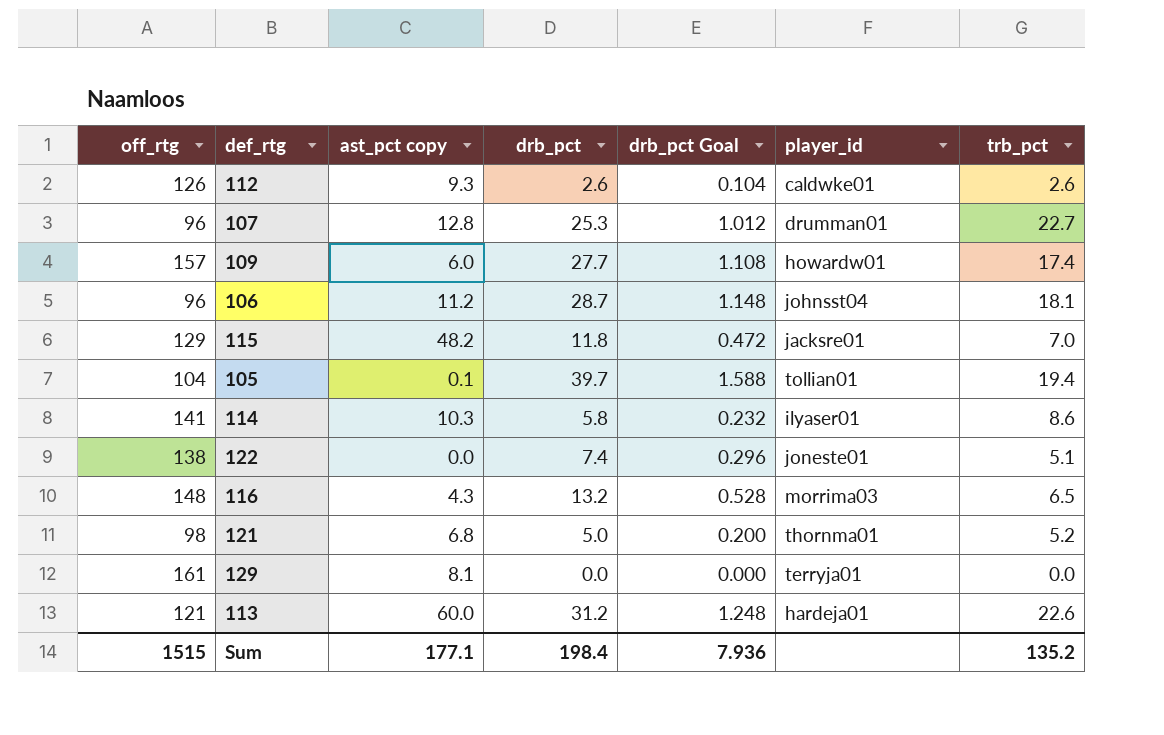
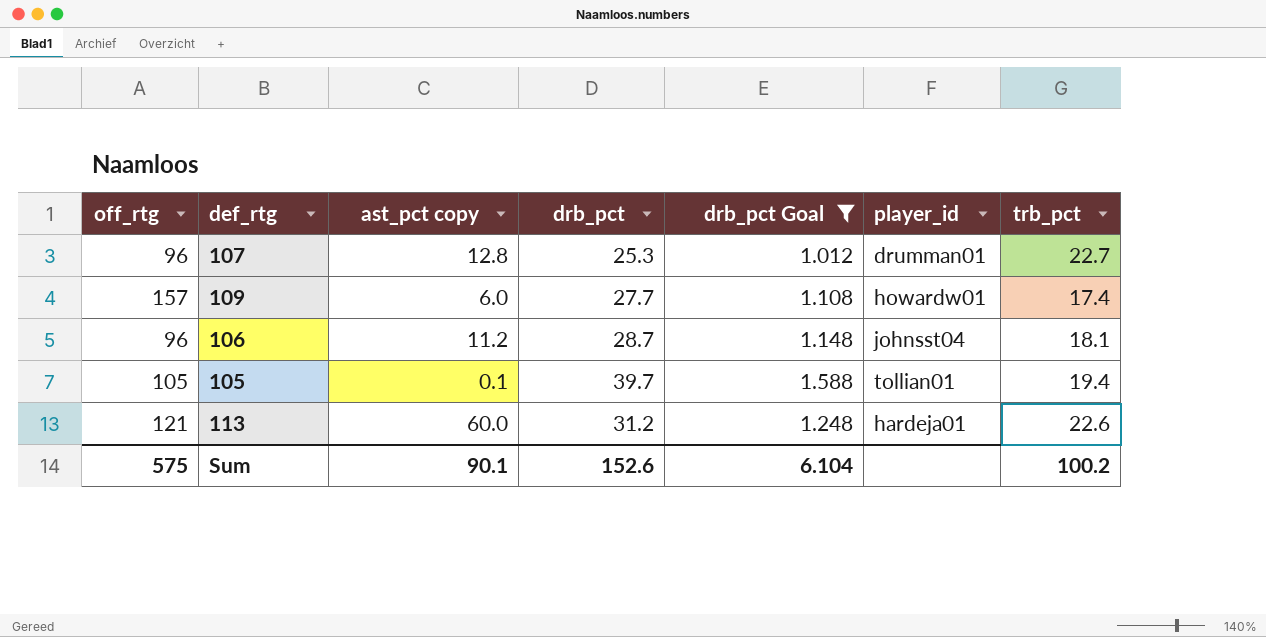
filter: none -> drb_pct Goal >= 1.012
105 | off_rtg: 104 -> 105
Sum | off_rtg: 1515 -> 575
Sum | ast_pct copy: 177.1 -> 90.1
Sum | drb_pct: 198.4 -> 152.6
Sum | drb_pct Goal: 7.936 -> 6.104
Sum | trb_pct: 135.2 -> 100.2

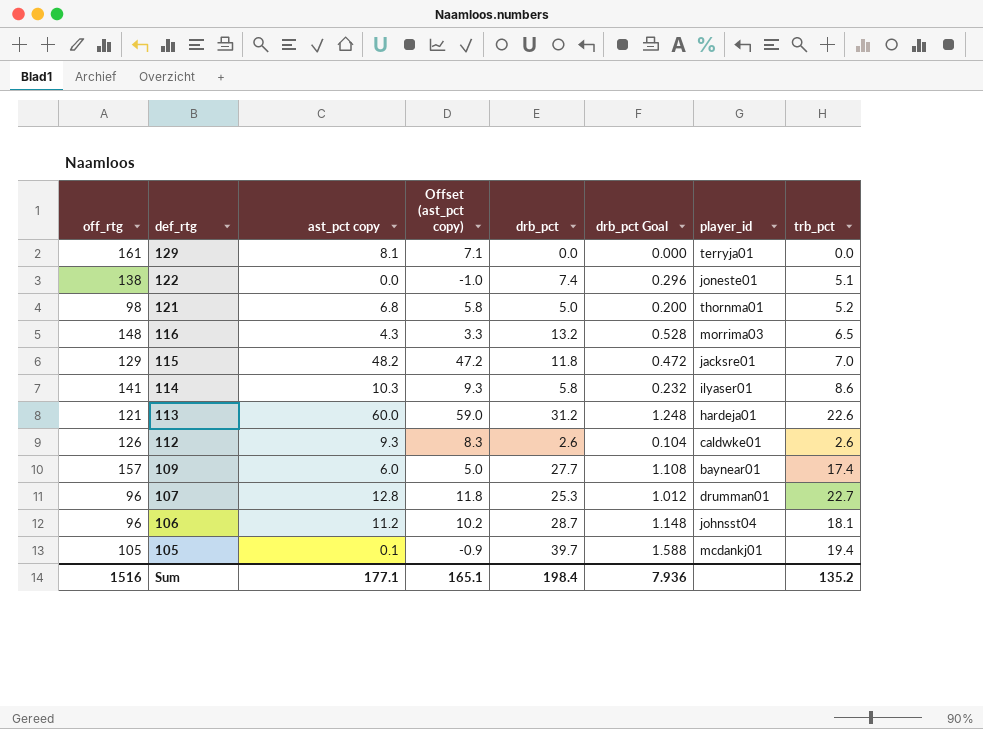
filter: drb_pct Goal >= 1.012 -> none
row order: none -> def_rtg descending
column Offset (ast_pct copy) | formula: none -> [ast_pct copy] - 1
109 | player_id: howardw01 -> baynear01
105 | player_id: tollian01 -> mcdankj01
Sum | off_rtg: 575 -> 1516
Sum | ast_pct copy: 90.1 -> 177.1
Sum | drb_pct: 152.6 -> 198.4
Sum | drb_pct Goal: 6.104 -> 7.936
Sum | trb_pct: 100.2 -> 135.2

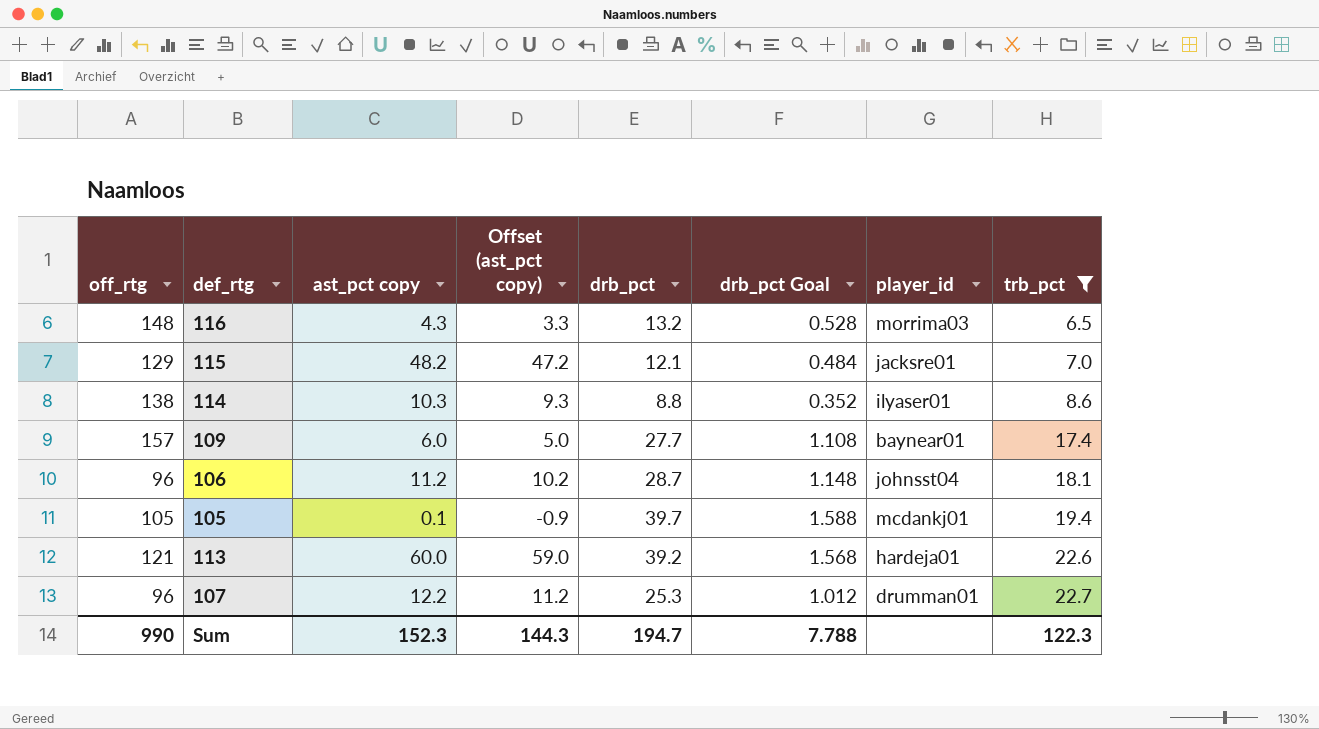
filter: none -> trb_pct >= 6.5
row order: def_rtg descending -> trb_pct ascending
115 | drb_pct: 11.8 -> 12.1
115 | drb_pct Goal: 0.472 -> 0.484
114 | off_rtg: 141 -> 138
114 | drb_pct: 5.8 -> 8.8
114 | drb_pct Goal: 0.232 -> 0.352
113 | drb_pct: 31.2 -> 39.2
113 | drb_pct Goal: 1.248 -> 1.568
107 | ast_pct copy: 12.8 -> 12.2
107 | Offset (ast_pct copy): 11.8 -> 11.2
Sum | off_rtg: 1516 -> 990
Sum | ast_pct copy: 177.1 -> 152.3
Sum | Offset (ast_pct copy): 165.1 -> 144.3
Sum | drb_pct: 198.4 -> 194.7
Sum | drb_pct Goal: 7.936 -> 7.788
Sum | trb_pct: 135.2 -> 122.3

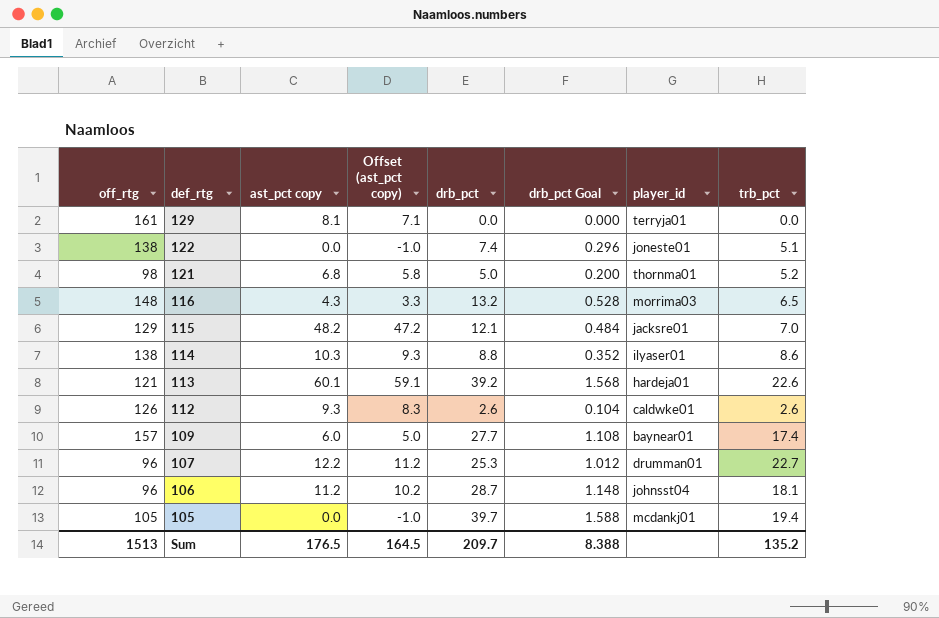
filter: trb_pct >= 6.5 -> none
row order: trb_pct ascending -> def_rtg descending
113 | ast_pct copy: 60.0 -> 60.1
113 | Offset (ast_pct copy): 59.0 -> 59.1
105 | ast_pct copy: 0.1 -> 0.0
105 | Offset (ast_pct copy): -0.9 -> -1.0
Sum | off_rtg: 990 -> 1513
Sum | ast_pct copy: 152.3 -> 176.5
Sum | Offset (ast_pct copy): 144.3 -> 164.5
Sum | drb_pct: 194.7 -> 209.7
Sum | drb_pct Goal: 7.788 -> 8.388
Sum | trb_pct: 122.3 -> 135.2

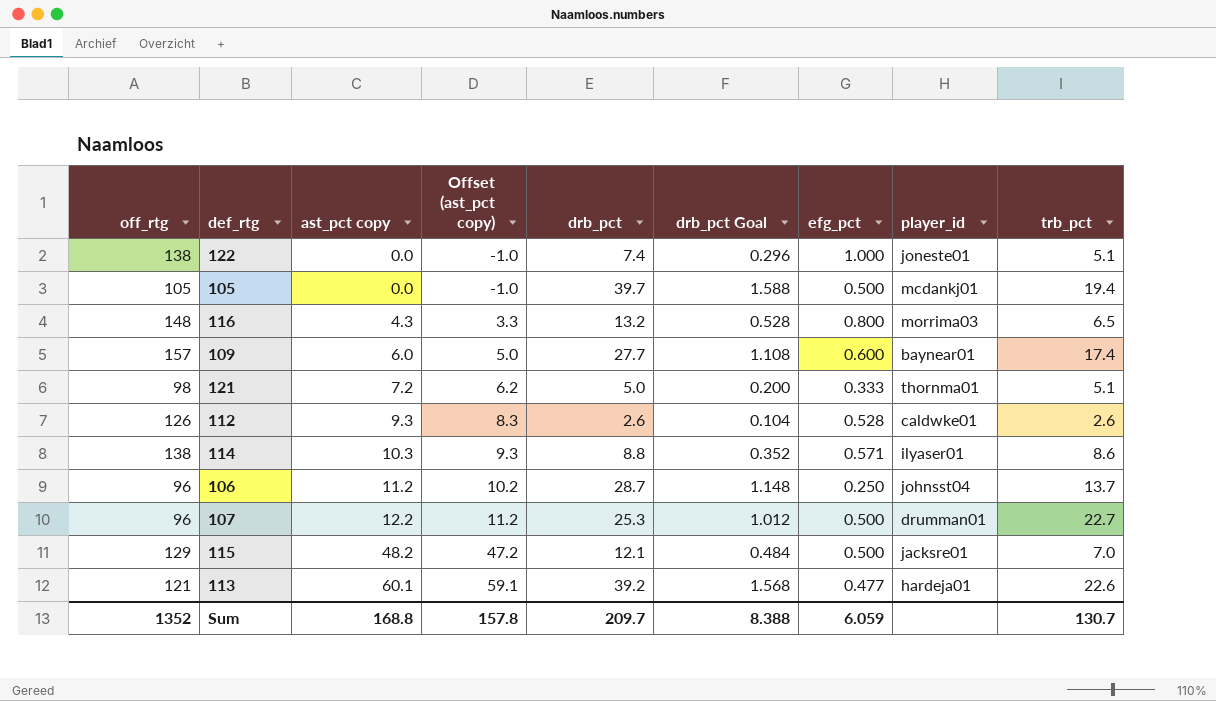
row order: def_rtg descending -> ast_pct copy ascending
column efg_pct | position: none -> 7
row 129: 161 | 8.1 | 7.1 | 0.0 | 0.000 | terryja01 | 0.0 -> none
121 | ast_pct copy: 6.8 -> 7.2
121 | Offset (ast_pct copy): 5.8 -> 6.2
121 | trb_pct: 5.2 -> 5.1
106 | trb_pct: 18.1 -> 13.7
Sum | off_rtg: 1513 -> 1352
Sum | ast_pct copy: 176.5 -> 168.8
Sum | Offset (ast_pct copy): 164.5 -> 157.8
Sum | trb_pct: 135.2 -> 130.7

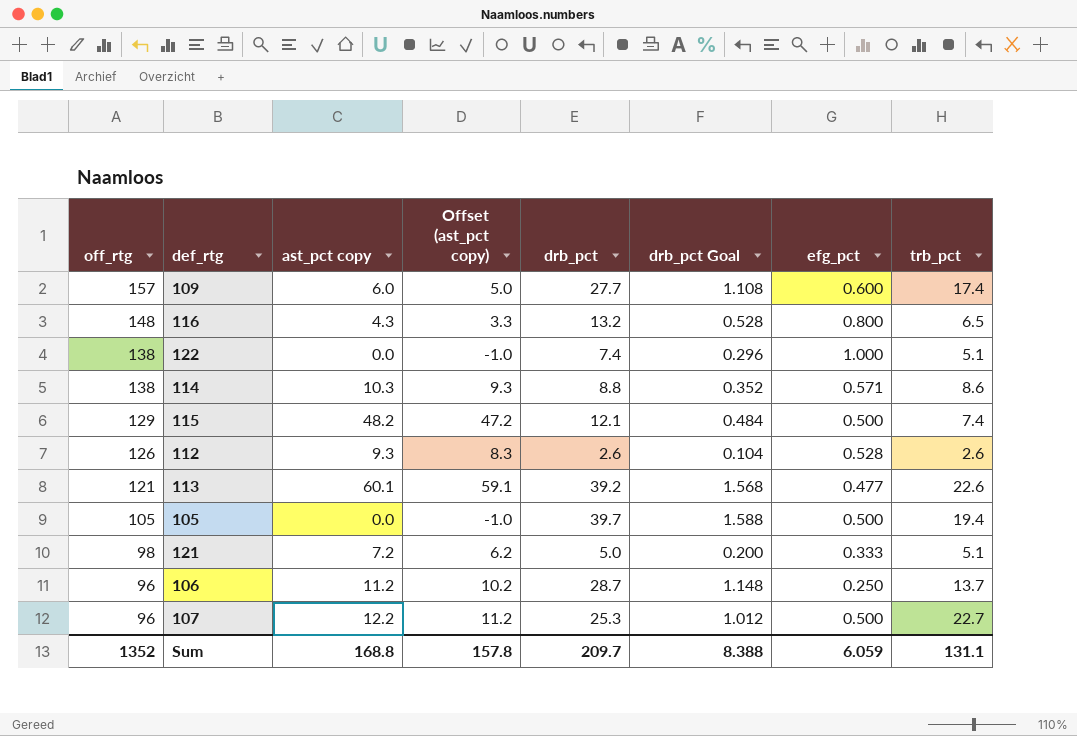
row order: ast_pct copy ascending -> off_rtg descending
column player_id | position: 8 -> none
115 | trb_pct: 7.0 -> 7.4
Sum | trb_pct: 130.7 -> 131.1

